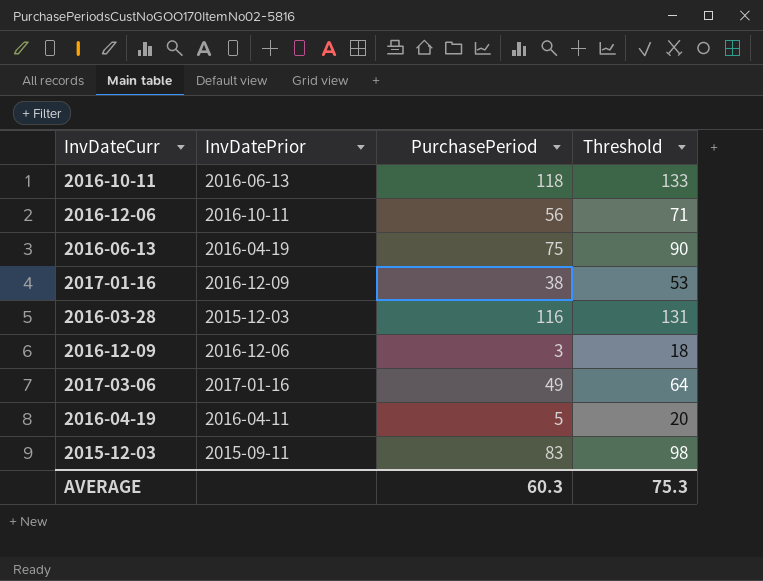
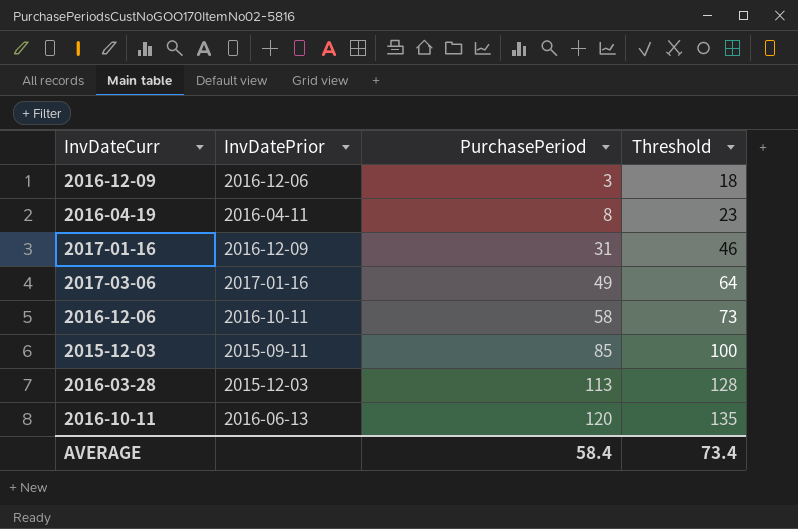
row order: none -> PurchasePeriod ascending
row 2016-06-13: 2016-04-19 | 75 | 90 -> none
2016-04-19 | PurchasePeriod: 5 -> 8
2016-04-19 | Threshold: 20 -> 23
2017-01-16 | PurchasePeriod: 38 -> 31
2017-01-16 | Threshold: 53 -> 46
2016-12-06 | PurchasePeriod: 56 -> 58
2016-12-06 | Threshold: 71 -> 73
2015-12-03 | PurchasePeriod: 83 -> 85
2015-12-03 | Threshold: 98 -> 100
2016-03-28 | PurchasePeriod: 116 -> 113
2016-03-28 | Threshold: 131 -> 128
2016-10-11 | PurchasePeriod: 118 -> 120
2016-10-11 | Threshold: 133 -> 135
AVERAGE | PurchasePeriod: 60.3 -> 58.4
AVERAGE | Threshold: 75.3 -> 73.4

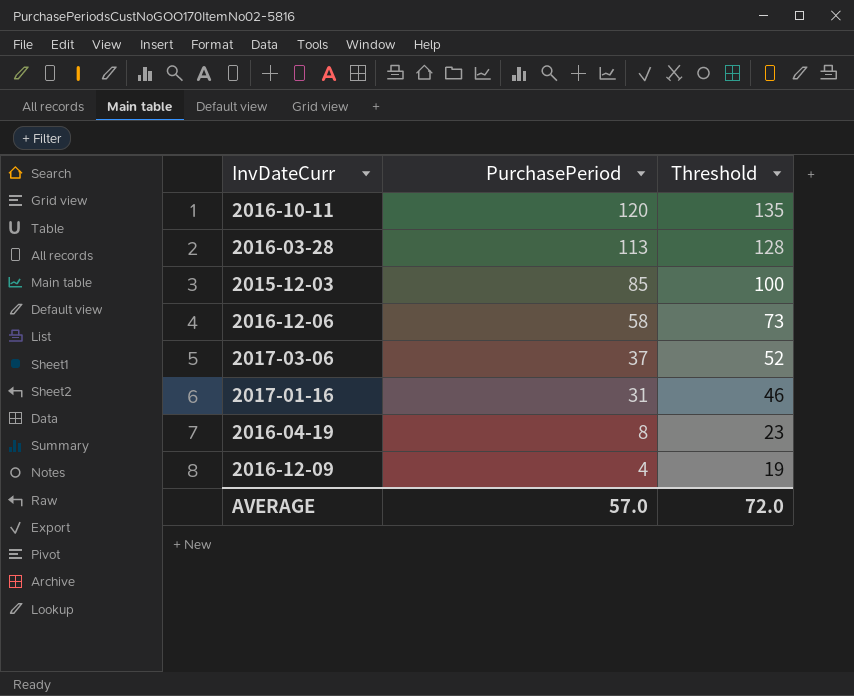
row order: PurchasePeriod ascending -> PurchasePeriod descending
column InvDatePrior | position: 2 -> none
2017-03-06 | PurchasePeriod: 49 -> 37
2017-03-06 | Threshold: 64 -> 52
2016-12-09 | PurchasePeriod: 3 -> 4
2016-12-09 | Threshold: 18 -> 19
AVERAGE | PurchasePeriod: 58.4 -> 57.0
AVERAGE | Threshold: 73.4 -> 72.0

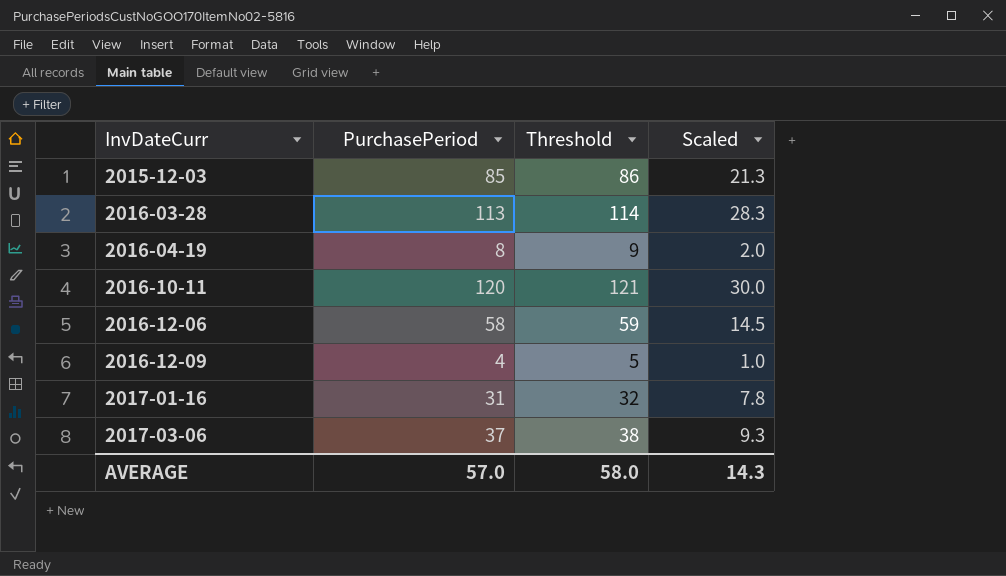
row order: PurchasePeriod descending -> InvDateCurr ascending
column Threshold | formula: [PurchasePeriod] + 15 -> [PurchasePeriod] + 1
column Scaled | formula: none -> [PurchasePeriod] * 0.25
AVERAGE | Threshold: 72.0 -> 58.0

